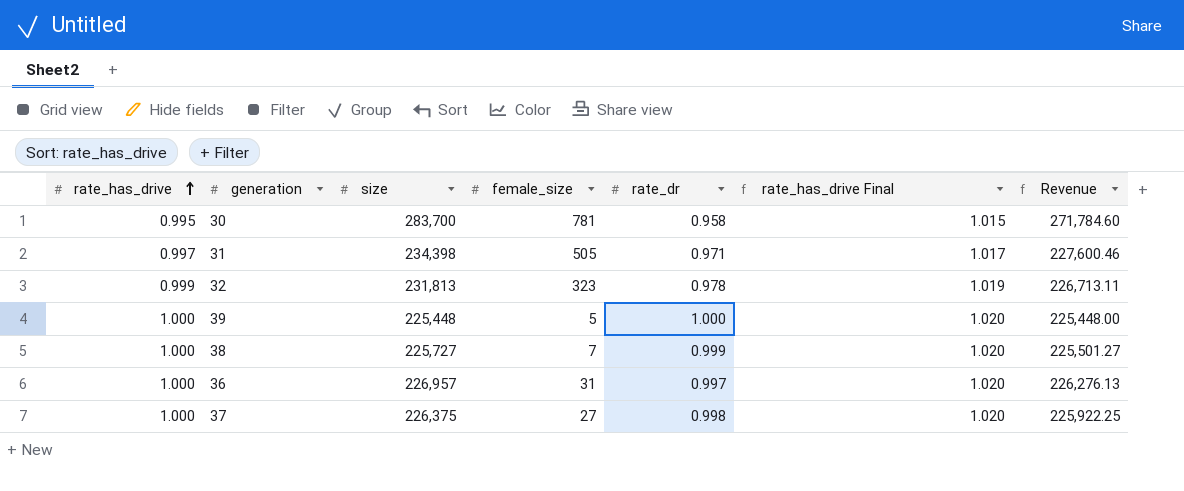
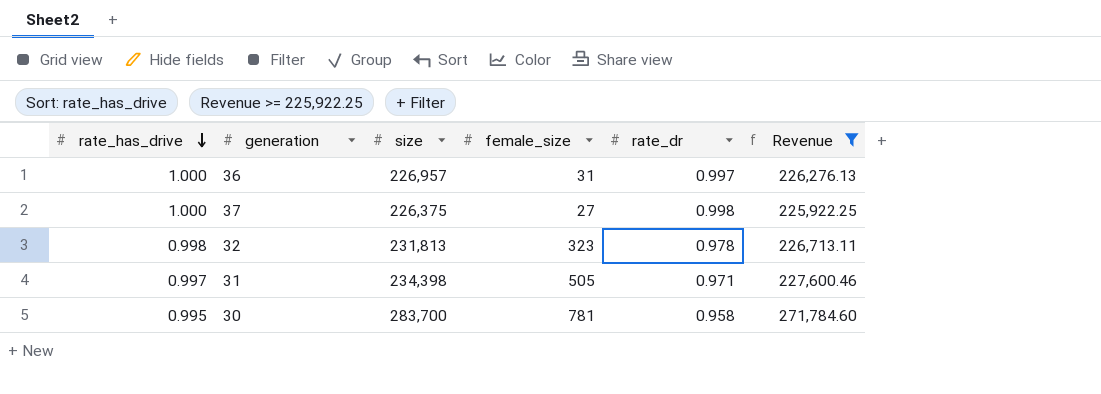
filter: none -> Revenue >= 225,922.25
row order: rate_has_drive ascending -> rate_has_drive descending
column rate_has_drive Final | formula: [rate_has_drive] * 1.02 -> none
32 | rate_has_drive: 0.999 -> 0.998

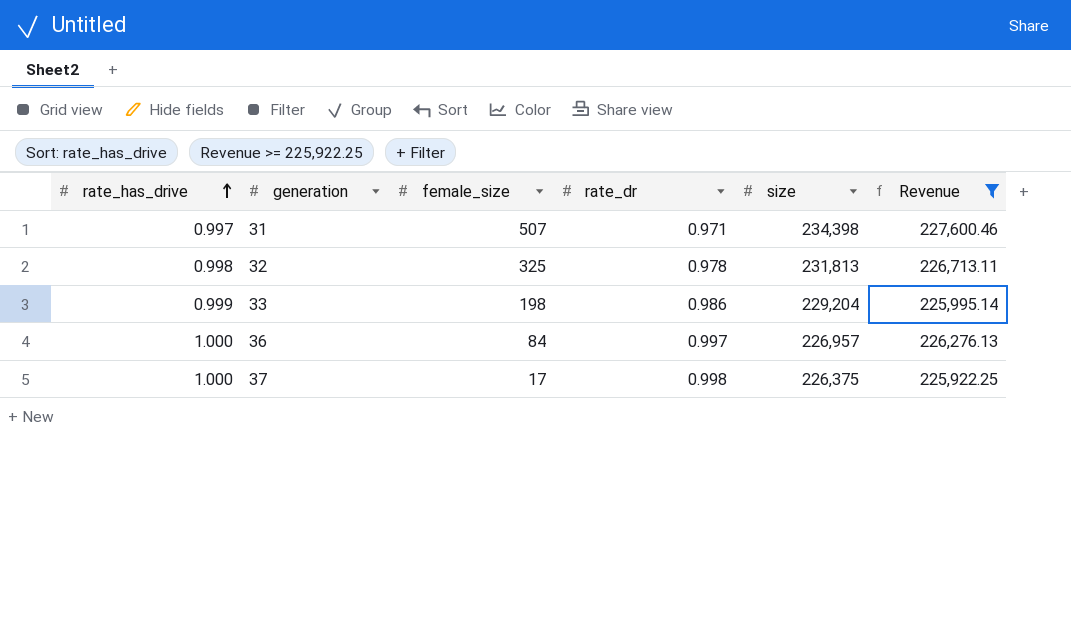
row order: rate_has_drive descending -> rate_has_drive ascending
column size | position: 3 -> 5
row 30: 0.995 | 283,700 | 781 | 0.958 | 271,784.60 -> none
31 | female_size: 505 -> 507
32 | female_size: 323 -> 325
row 33: none -> 0.999 | 198 | 0.986 | 229,204 | 225,995.14
36 | female_size: 31 -> 84
37 | female_size: 27 -> 17

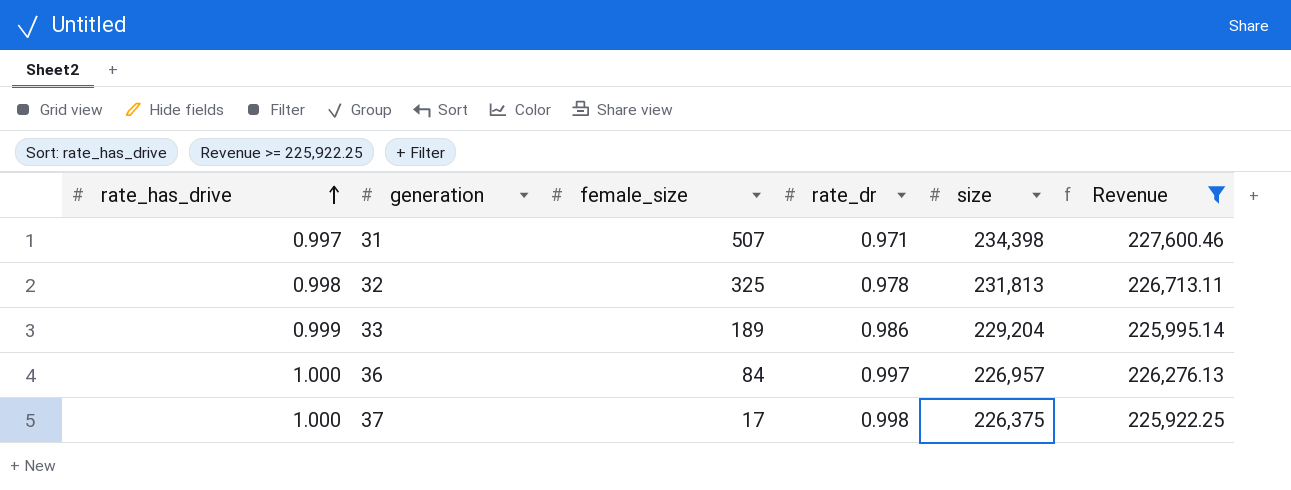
33 | female_size: 198 -> 189

